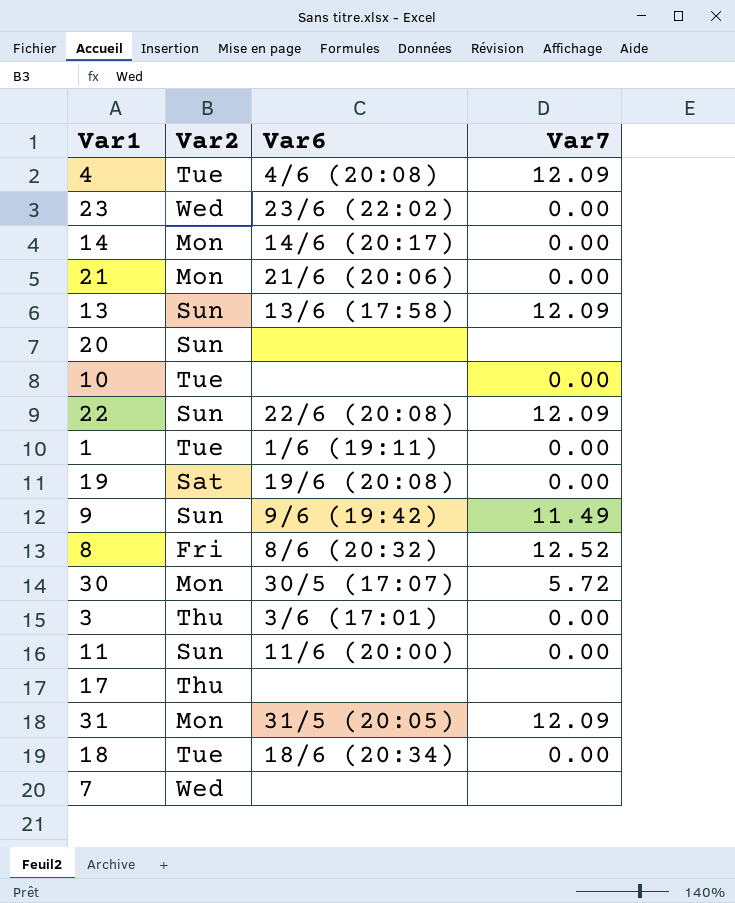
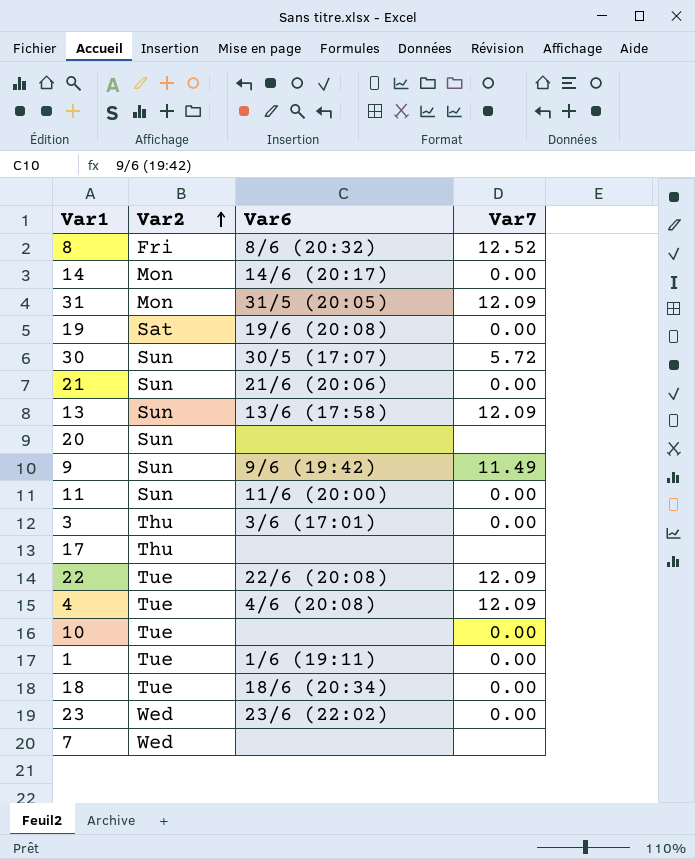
row order: none -> Var2 ascending
30 | Var2: Mon -> Sun
21 | Var2: Mon -> Sun
22 | Var2: Sun -> Tue

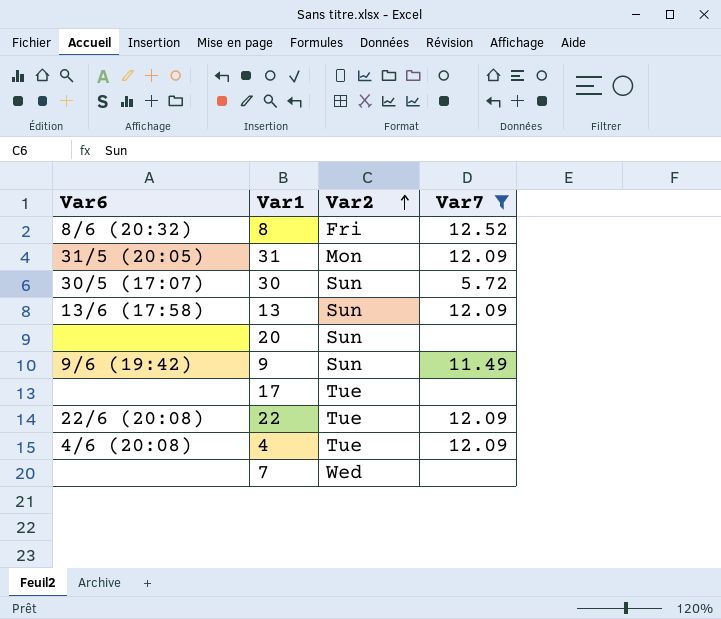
filter: none -> Var7 != 0.00
column Var6 | position: 3 -> 1
17 | Var2: Thu -> Tue

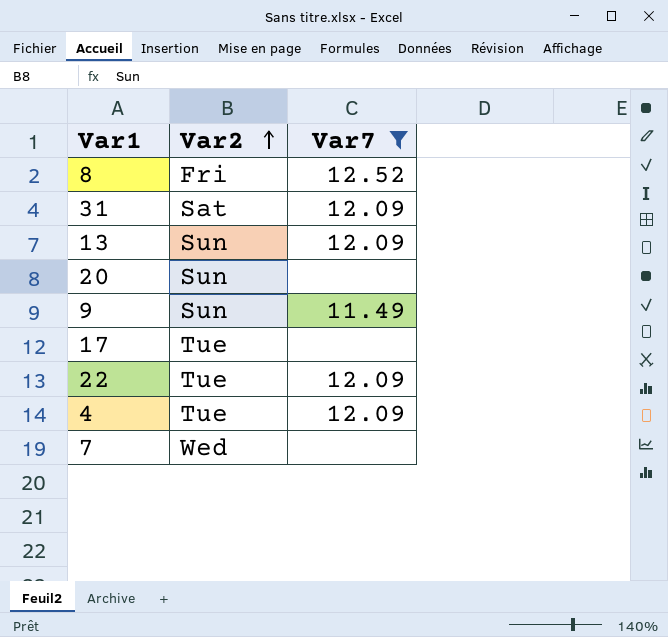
column Var6 | position: 1 -> none
row 30: 30/5 (17:07) | Sun | 5.72 -> none
31 | Var2: Mon -> Sat

